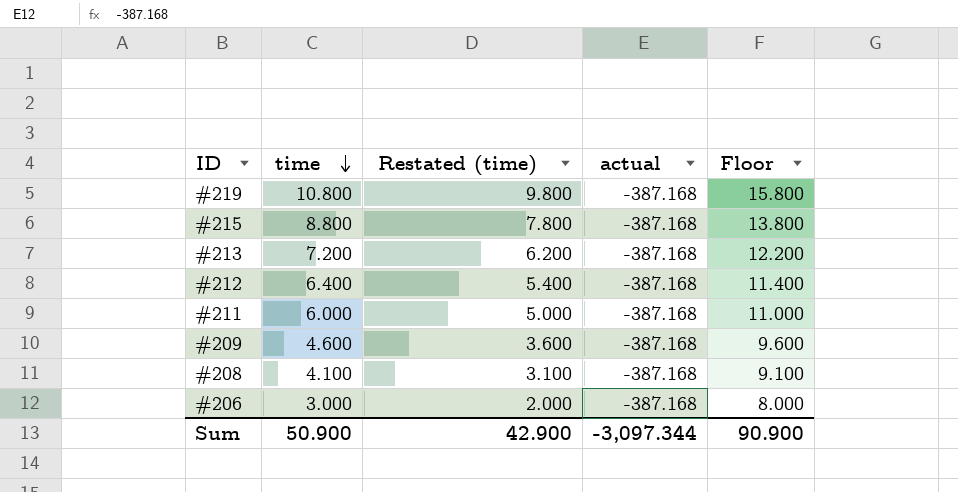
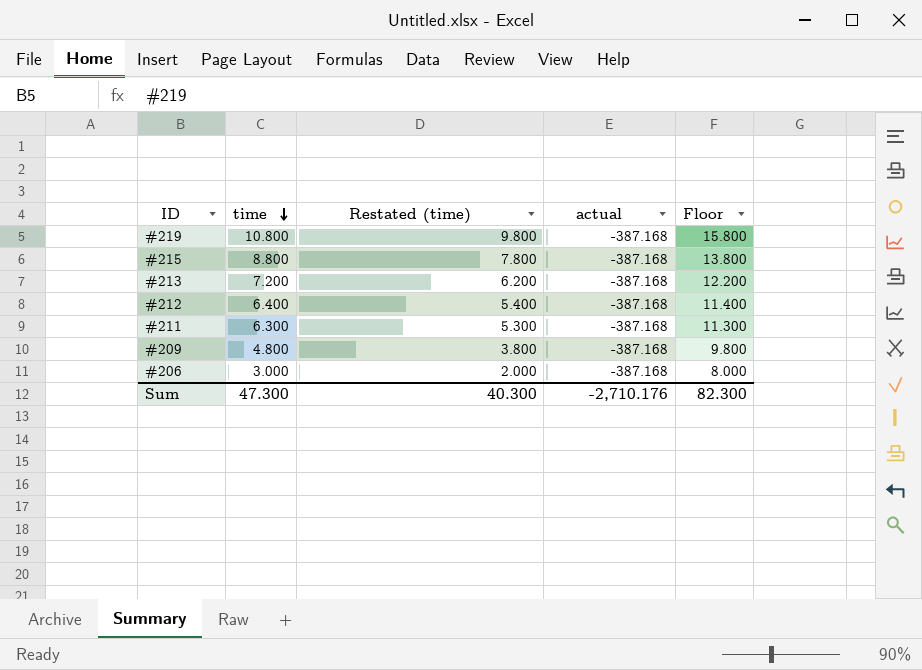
row #208: 4.100 | 3.100 | -387.168 | 9.100 -> none
#211 | time: 6.000 -> 6.300
#211 | Restated (time): 5.000 -> 5.300
#211 | Floor: 11.000 -> 11.300
#209 | time: 4.600 -> 4.800
#209 | Restated (time): 3.600 -> 3.800
#209 | Floor: 9.600 -> 9.800
Sum | time: 50.900 -> 47.300
Sum | Restated (time): 42.900 -> 40.300
Sum | actual: -3,097.344 -> -2,710.176
Sum | Floor: 90.900 -> 82.300

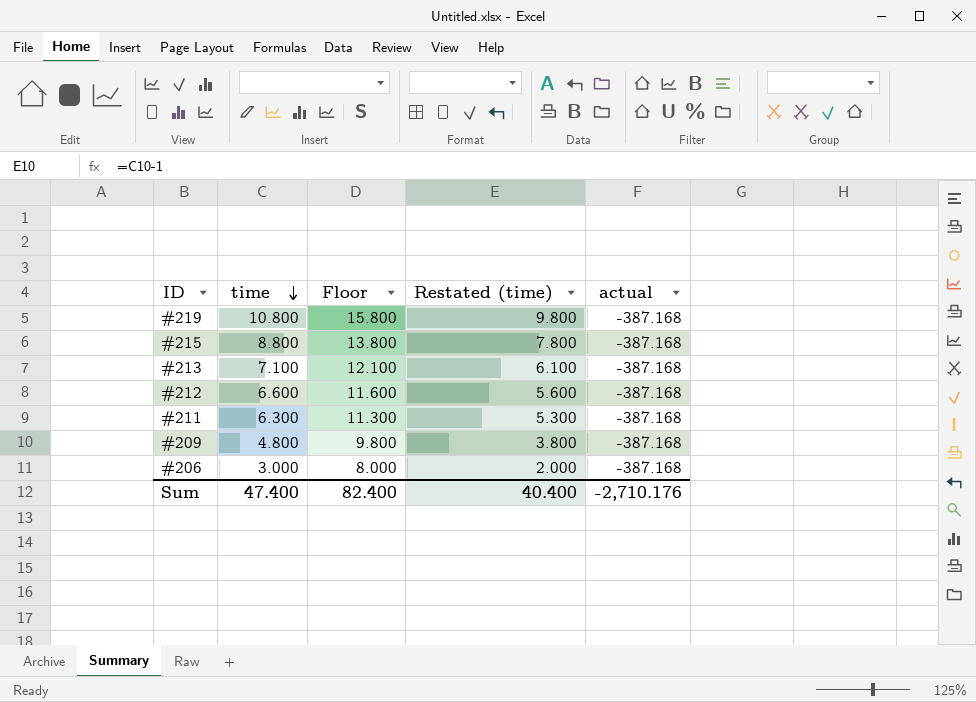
column Floor | position: 5 -> 3
#213 | time: 7.200 -> 7.100
#213 | Floor: 12.200 -> 12.100
#213 | Restated (time): 6.200 -> 6.100
#212 | time: 6.400 -> 6.600
#212 | Floor: 11.400 -> 11.600
#212 | Restated (time): 5.400 -> 5.600
Sum | time: 47.300 -> 47.400
Sum | Floor: 82.300 -> 82.400
Sum | Restated (time): 40.300 -> 40.400

